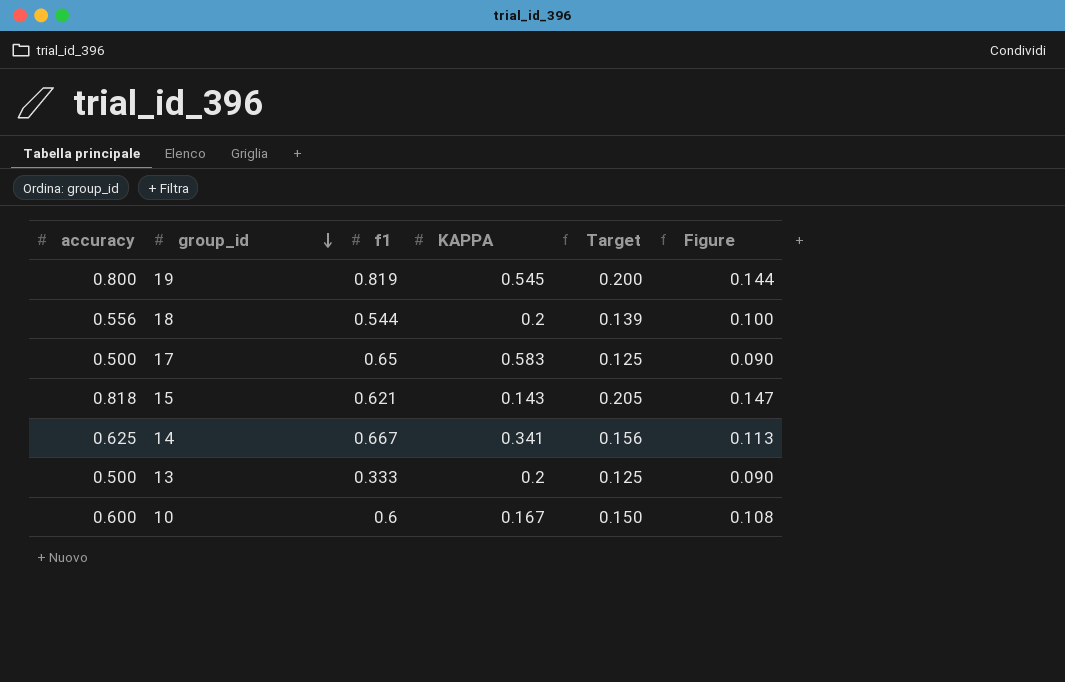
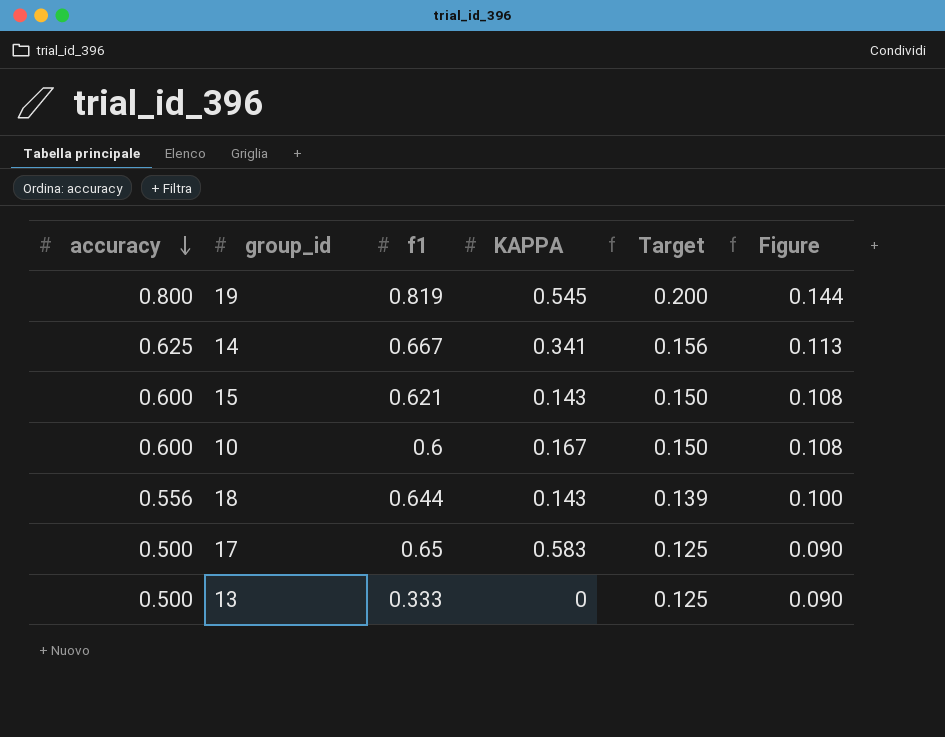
row order: group_id descending -> accuracy descending
15 | accuracy: 0.818 -> 0.600
15 | Target: 0.205 -> 0.150
15 | Figure: 0.147 -> 0.108
18 | f1: 0.544 -> 0.644
18 | KAPPA: 0.2 -> 0.143
13 | KAPPA: 0.2 -> 0

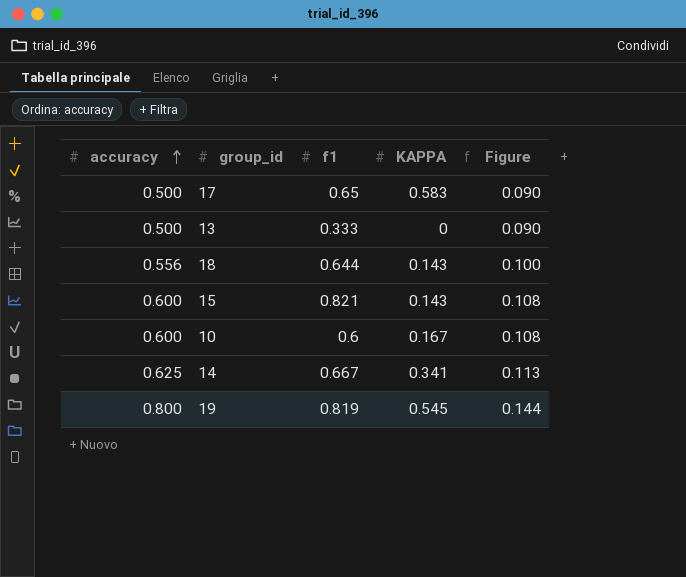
row order: accuracy descending -> accuracy ascending
column Target | formula: [accuracy] * 0.25 -> none
15 | f1: 0.621 -> 0.821

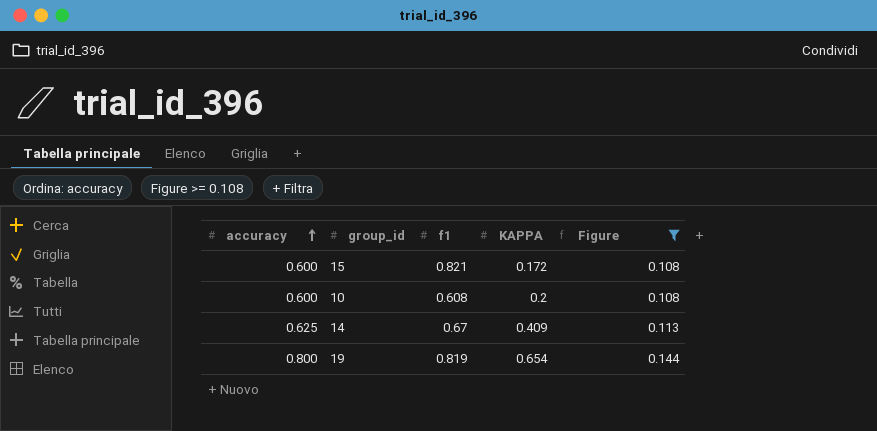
filter: none -> Figure >= 0.108
15 | KAPPA: 0.143 -> 0.172
10 | f1: 0.6 -> 0.608
10 | KAPPA: 0.167 -> 0.2
14 | f1: 0.667 -> 0.67
14 | KAPPA: 0.341 -> 0.409
19 | KAPPA: 0.545 -> 0.654

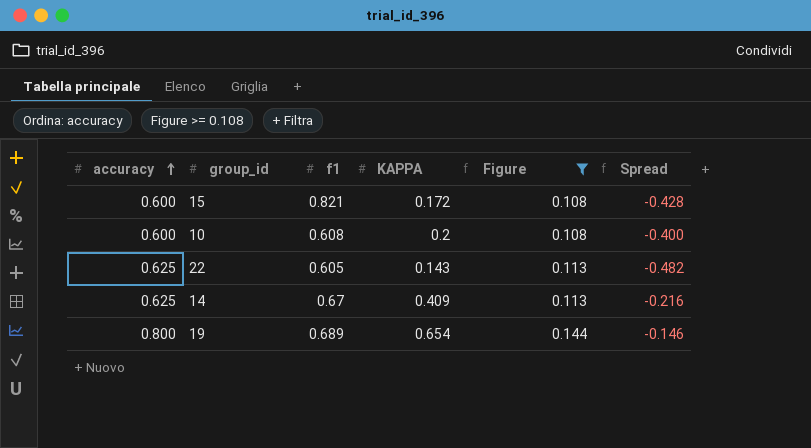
column Spread | formula: none -> [KAPPA] - [accuracy]
row 22: none -> 0.625 | 0.605 | 0.143 | 0.113 | -0.482
19 | f1: 0.819 -> 0.689

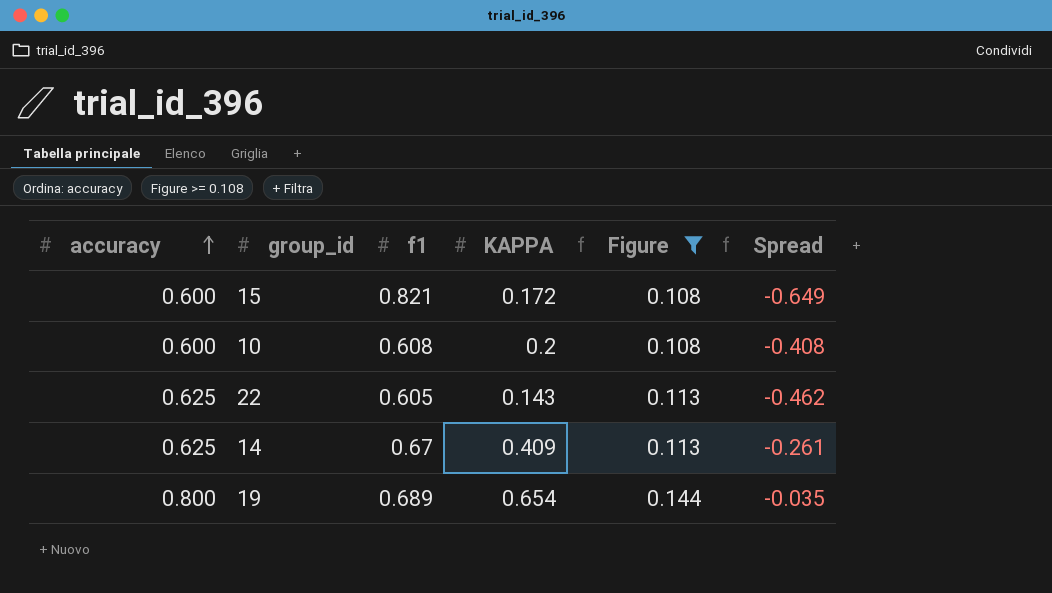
column Spread | formula: [KAPPA] - [accuracy] -> [KAPPA] - [f1]

